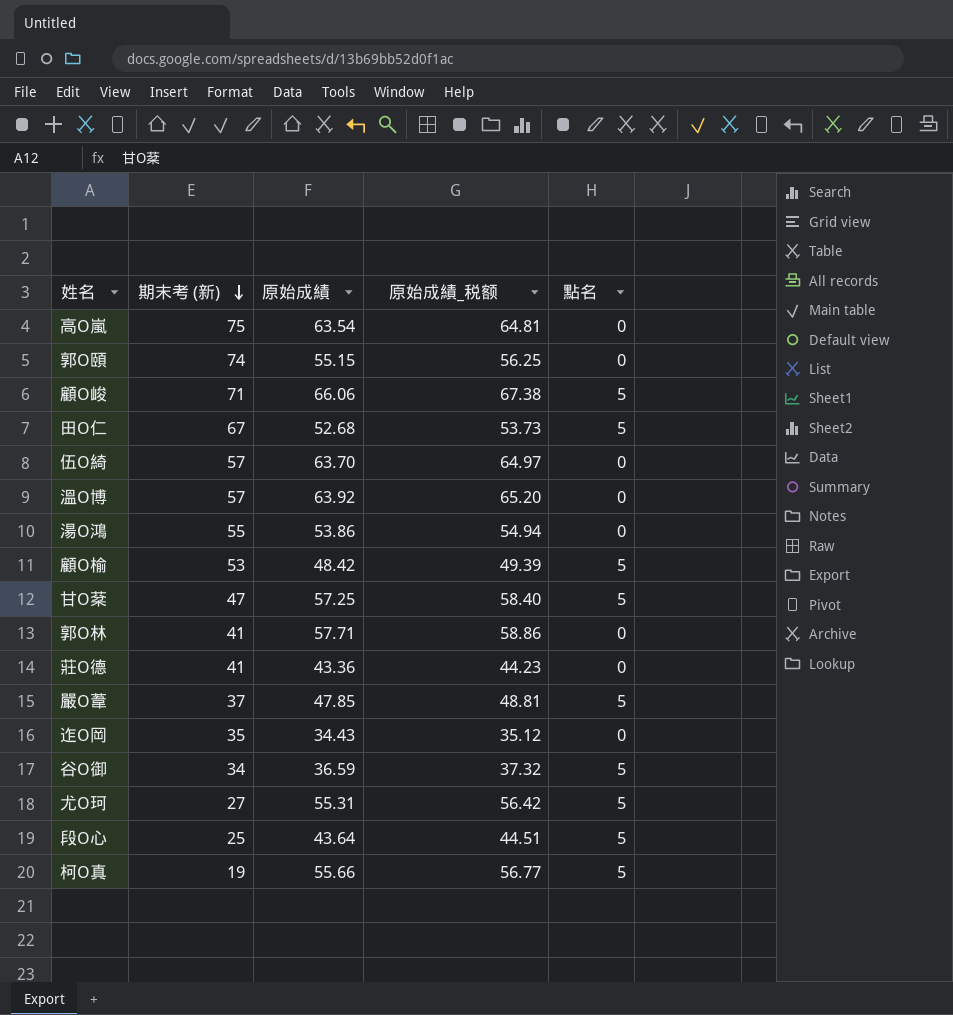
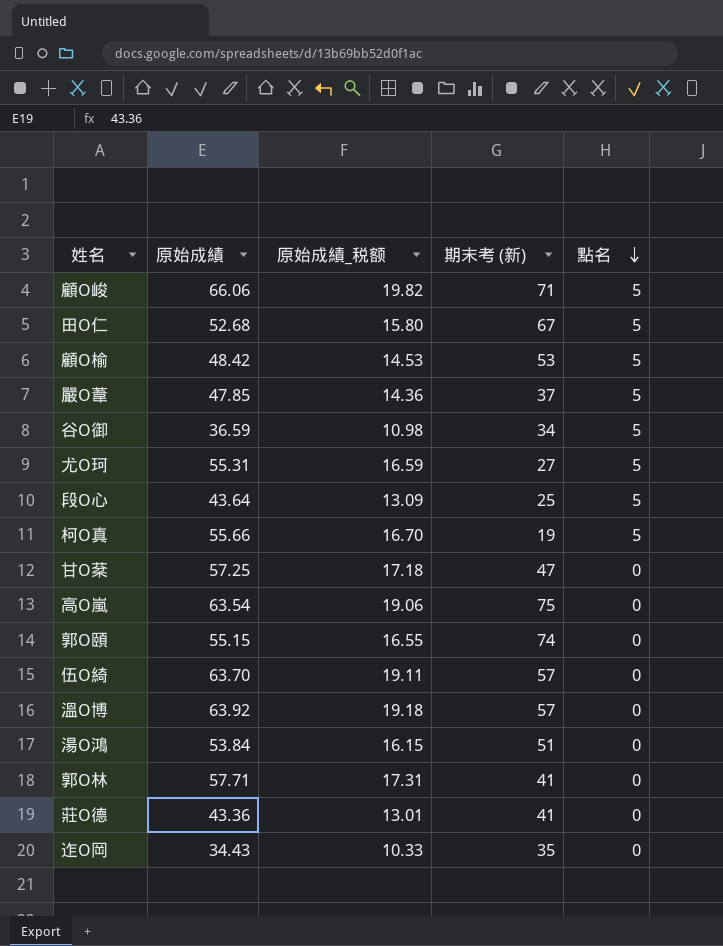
row order: 期末考 (新) descending -> 點名 descending
column 原始成績_税额 | formula: [原始成績] * 1.02 -> [原始成績] * 0.3
column 期末考 (新) | position: 2 -> 4
甘O棻 | 點名: 5 -> 0
湯O鴻 | 原始成績: 53.86 -> 53.84
湯O鴻 | 期末考 (新): 55 -> 51

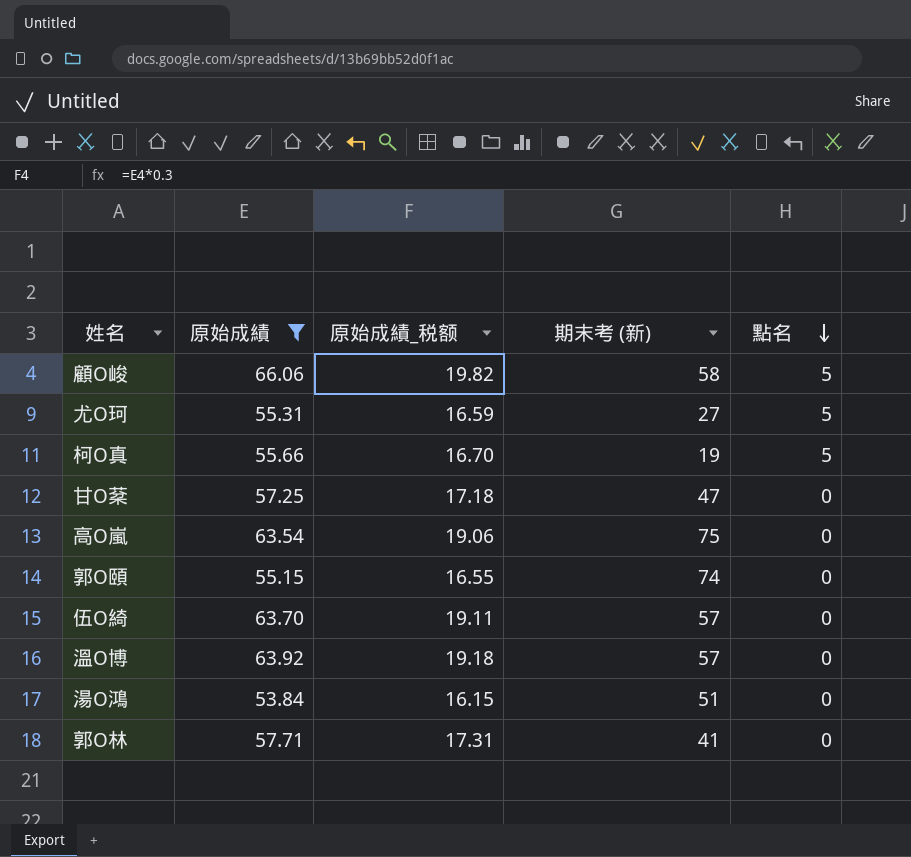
filter: none -> 原始成績 >= 53.84
顧O峻 | 期末考 (新): 71 -> 58

